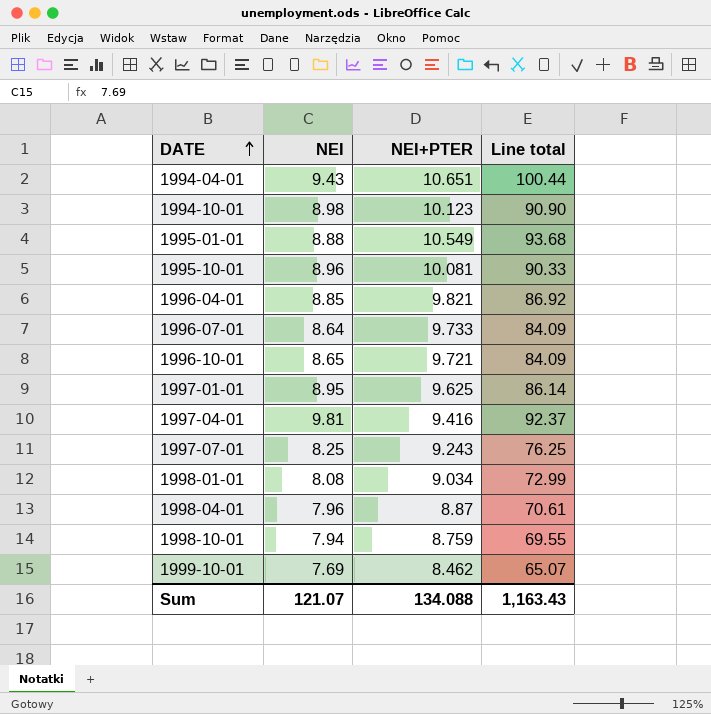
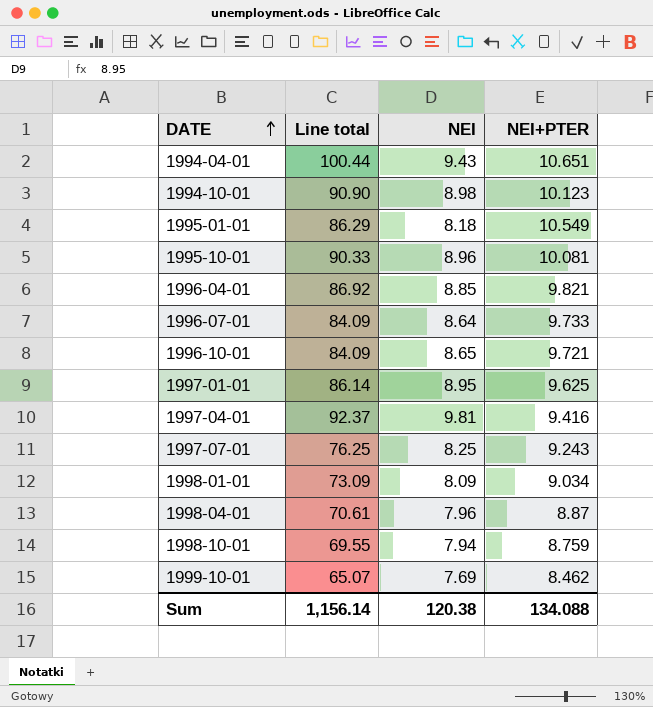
column Line total | position: 4 -> 2
1995-01-01 | Line total: 93.68 -> 86.29
1995-01-01 | NEI: 8.88 -> 8.18
1998-01-01 | Line total: 72.99 -> 73.09
1998-01-01 | NEI: 8.08 -> 8.09
Sum | Line total: 1,163.43 -> 1,156.14
Sum | NEI: 121.07 -> 120.38

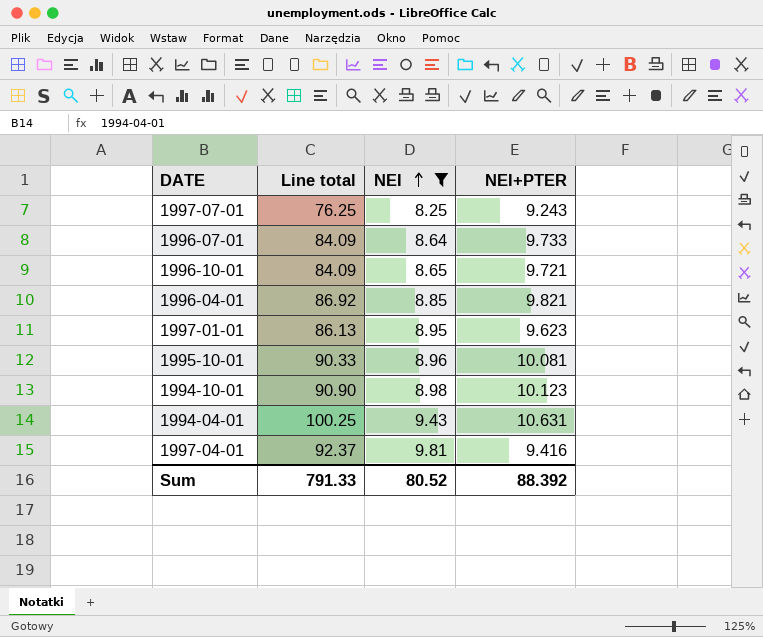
filter: none -> NEI >= 8.25
row order: DATE ascending -> NEI ascending
1997-01-01 | Line total: 86.14 -> 86.13
1997-01-01 | NEI+PTER: 9.625 -> 9.623
1994-04-01 | Line total: 100.44 -> 100.25
1994-04-01 | NEI+PTER: 10.651 -> 10.631
Sum | Line total: 1,156.14 -> 791.33
Sum | NEI: 120.38 -> 80.52
Sum | NEI+PTER: 134.088 -> 88.392

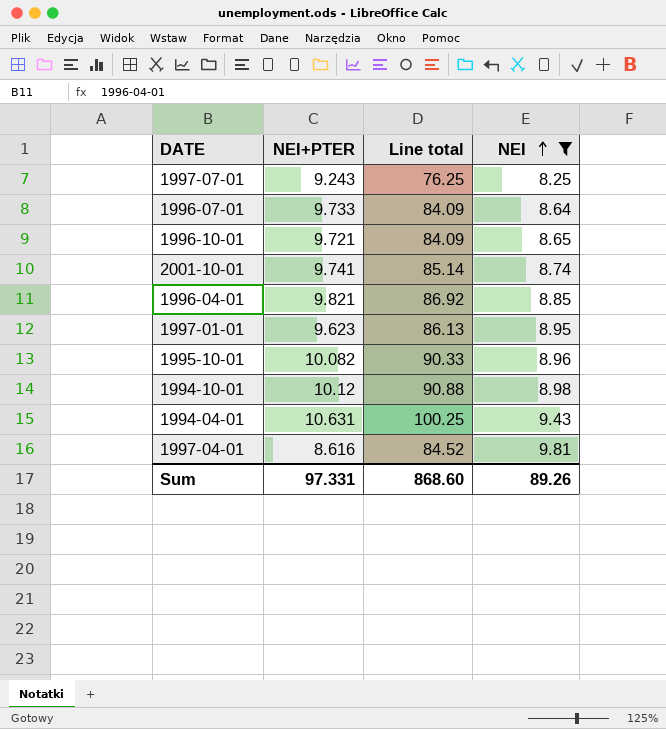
column NEI+PTER | position: 4 -> 2
row 2001-10-01: none -> 9.741 | 85.14 | 8.74
1995-10-01 | NEI+PTER: 10.081 -> 10.082
1994-10-01 | NEI+PTER: 10.123 -> 10.12
1994-10-01 | Line total: 90.90 -> 90.88
1997-04-01 | NEI+PTER: 9.416 -> 8.616
1997-04-01 | Line total: 92.37 -> 84.52
Sum | NEI+PTER: 88.392 -> 97.331
Sum | Line total: 791.33 -> 868.60
Sum | NEI: 80.52 -> 89.26

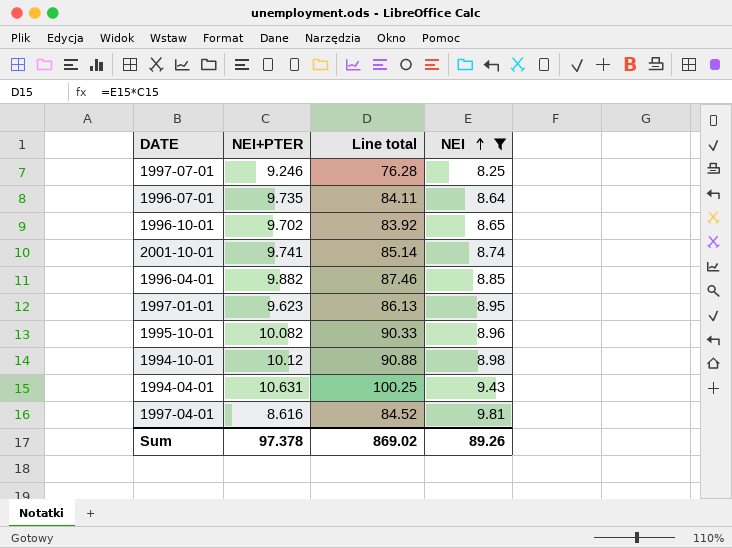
1997-07-01 | NEI+PTER: 9.243 -> 9.246
1997-07-01 | Line total: 76.25 -> 76.28
1996-07-01 | NEI+PTER: 9.733 -> 9.735
1996-07-01 | Line total: 84.09 -> 84.11
1996-10-01 | NEI+PTER: 9.721 -> 9.702
1996-10-01 | Line total: 84.09 -> 83.92
1996-04-01 | NEI+PTER: 9.821 -> 9.882
1996-04-01 | Line total: 86.92 -> 87.46
Sum | NEI+PTER: 97.331 -> 97.378
Sum | Line total: 868.60 -> 869.02

